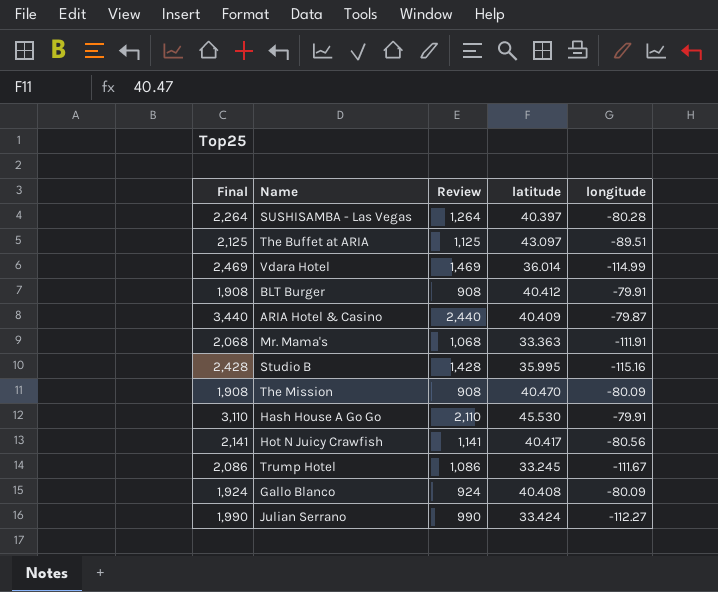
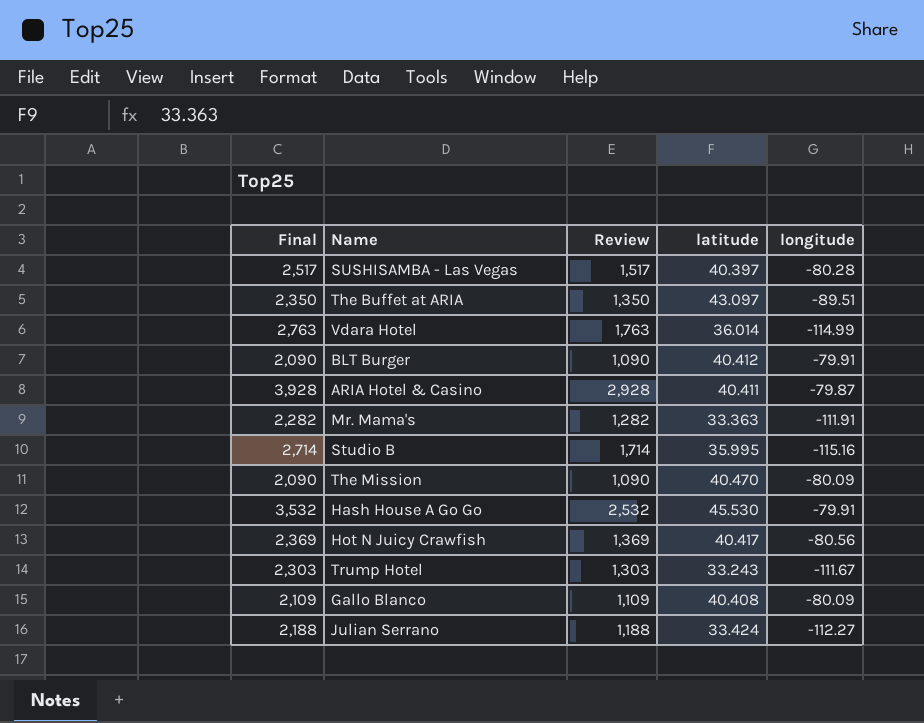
SUSHISAMBA - Las Vegas | Final: 2,264 -> 2,517
SUSHISAMBA - Las Vegas | Review: 1,264 -> 1,517
The Buffet at ARIA | Final: 2,125 -> 2,350
The Buffet at ARIA | Review: 1,125 -> 1,350
Vdara Hotel | Final: 2,469 -> 2,763
Vdara Hotel | Review: 1,469 -> 1,763
BLT Burger | Final: 1,908 -> 2,090
BLT Burger | Review: 908 -> 1,090
ARIA Hotel & Casino | Final: 3,440 -> 3,928
ARIA Hotel & Casino | Review: 2,440 -> 2,928
ARIA Hotel & Casino | latitude: 40.409 -> 40.411
Mr. Mama's | Final: 2,068 -> 2,282
Mr. Mama's | Review: 1,068 -> 1,282
Studio B | Final: 2,428 -> 2,714
Studio B | Review: 1,428 -> 1,714
The Mission | Final: 1,908 -> 2,090
The Mission | Review: 908 -> 1,090
Hash House A Go Go | Final: 3,110 -> 3,532
Hash House A Go Go | Review: 2,110 -> 2,532
Hot N Juicy Crawfish | Final: 2,141 -> 2,369
Hot N Juicy Crawfish | Review: 1,141 -> 1,369
Trump Hotel | Final: 2,086 -> 2,303
Trump Hotel | Review: 1,086 -> 1,303
Trump Hotel | latitude: 33.245 -> 33.243
Gallo Blanco | Final: 1,924 -> 2,109
Gallo Blanco | Review: 924 -> 1,109
Julian Serrano | Final: 1,990 -> 2,188
Julian Serrano | Review: 990 -> 1,188

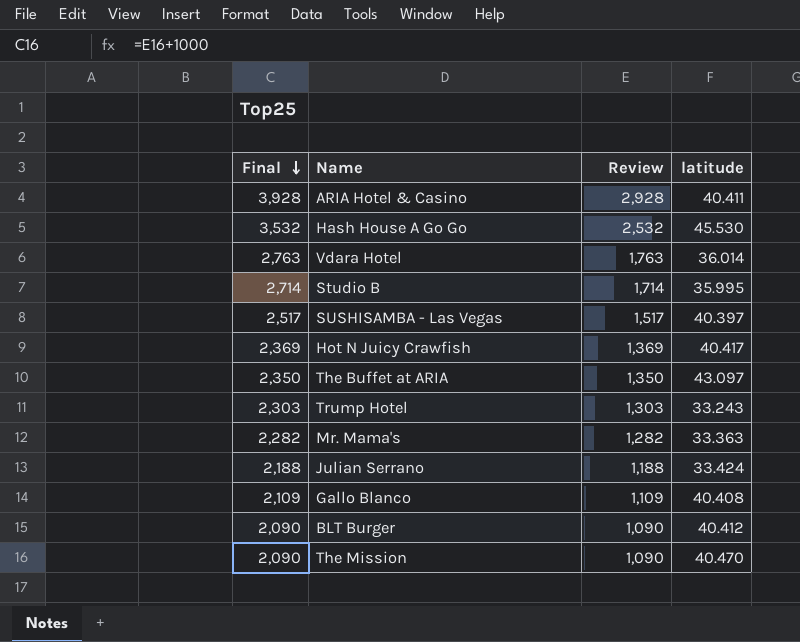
row order: none -> Final descending
column longitude | position: 5 -> none

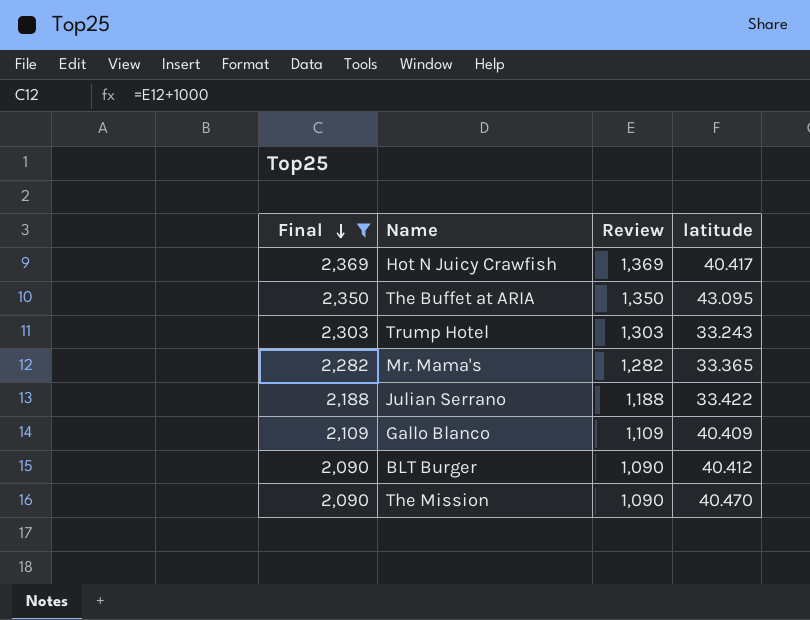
filter: none -> Final <= 2,369
The Buffet at ARIA | latitude: 43.097 -> 43.095
Mr. Mama's | latitude: 33.363 -> 33.365
Julian Serrano | latitude: 33.424 -> 33.422
Gallo Blanco | latitude: 40.408 -> 40.409

